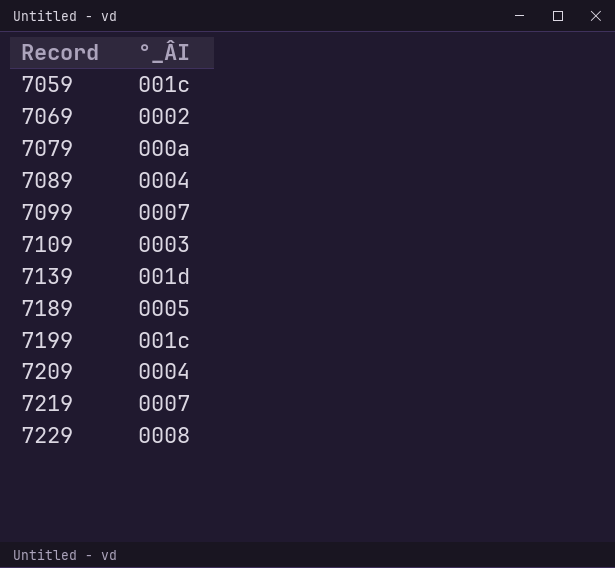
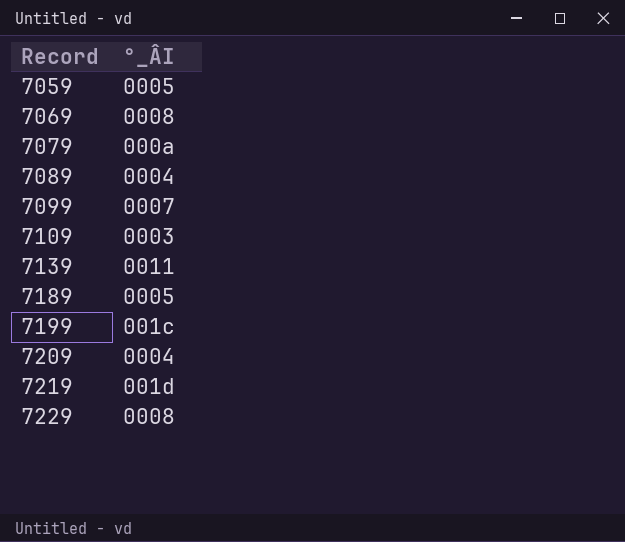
7059 | °_ÂI: 001c -> 0005
7069 | °_ÂI: 0002 -> 0008
7139 | °_ÂI: 001d -> 0011
7219 | °_ÂI: 0007 -> 001d

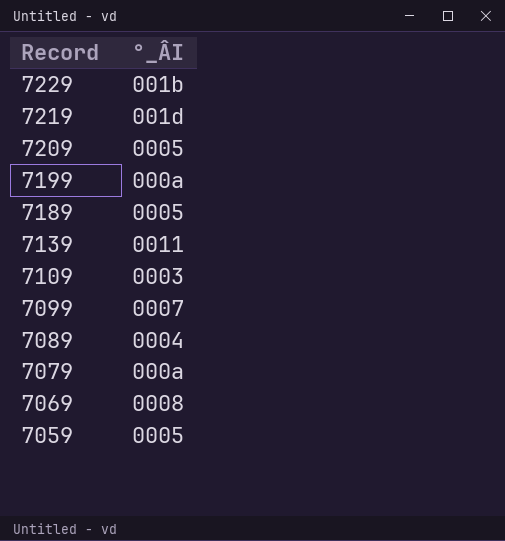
row order: Record ascending -> Record descending
7229 | °_ÂI: 0008 -> 001b
7209 | °_ÂI: 0004 -> 0005
7199 | °_ÂI: 001c -> 000a

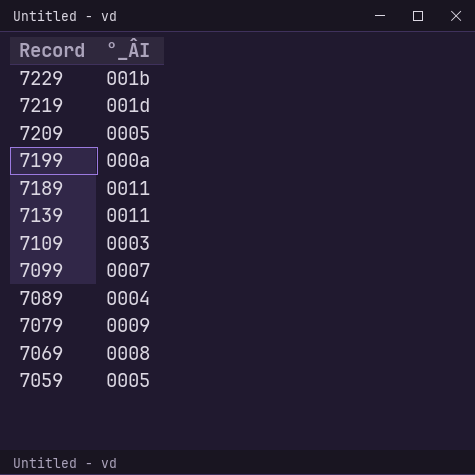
7189 | °_ÂI: 0005 -> 0011
7079 | °_ÂI: 000a -> 0009

